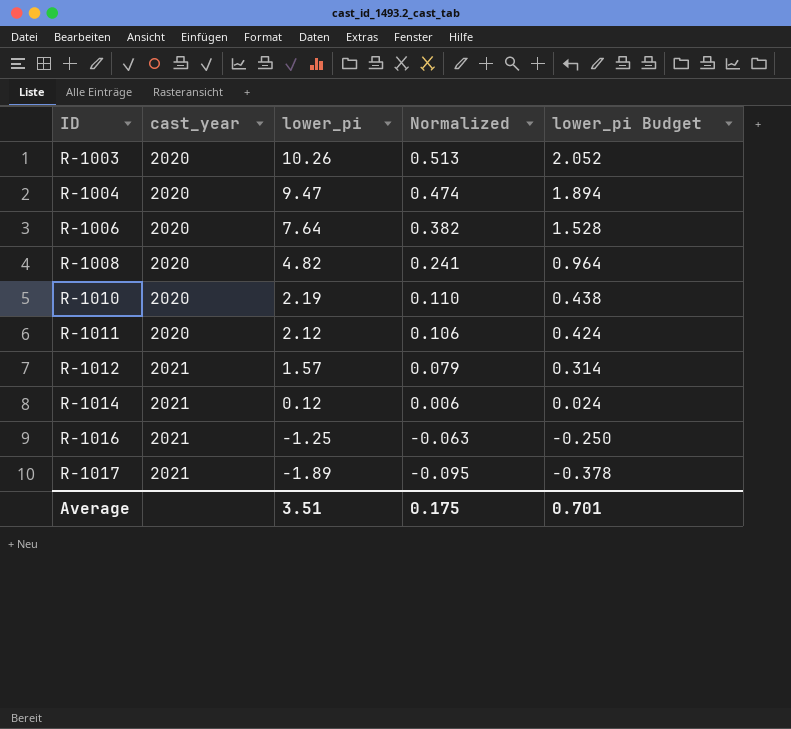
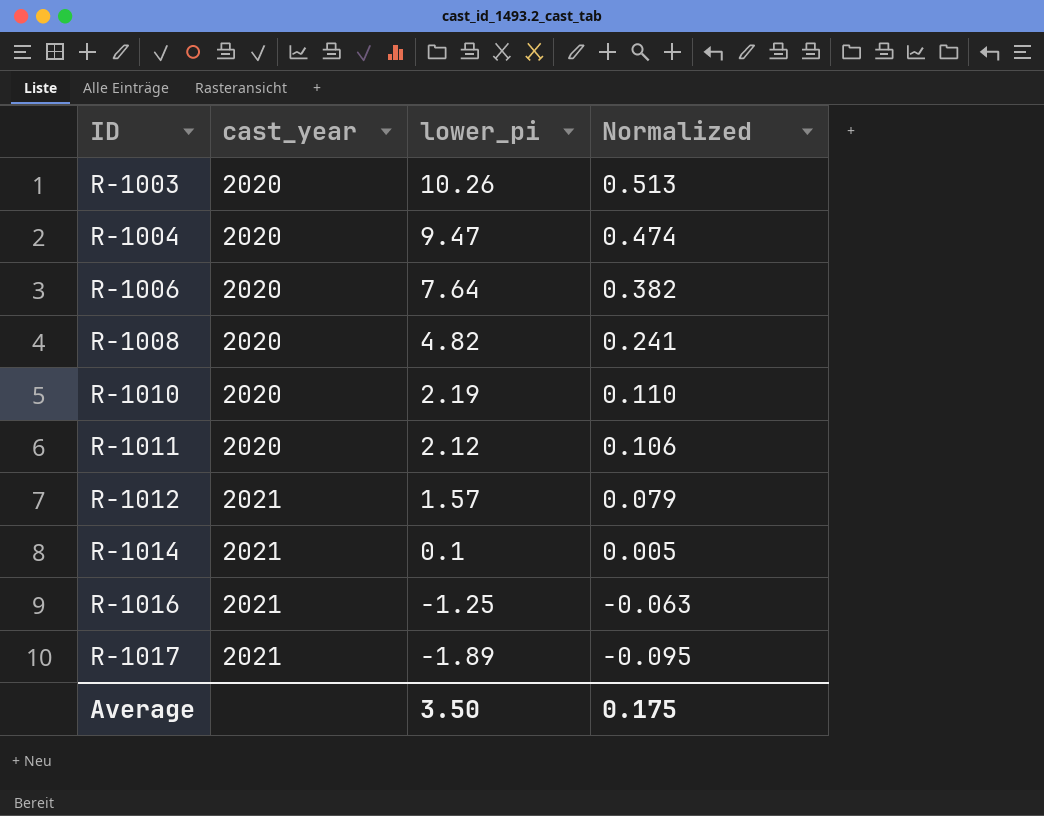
column lower_pi Budget | formula: [lower_pi] * 0.2 -> none
R-1014 | lower_pi: 0.12 -> 0.1
R-1014 | Normalized: 0.006 -> 0.005
Average | lower_pi: 3.51 -> 3.50

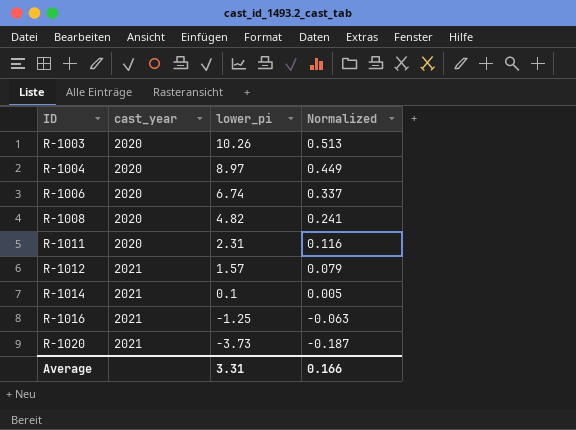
row R-1010: 2020 | 2.19 | 0.110 -> none
row R-1017: 2021 | -1.89 | -0.095 -> none
R-1004 | lower_pi: 9.47 -> 8.97
R-1004 | Normalized: 0.474 -> 0.449
R-1006 | lower_pi: 7.64 -> 6.74
R-1006 | Normalized: 0.382 -> 0.337
R-1011 | lower_pi: 2.12 -> 2.31
R-1011 | Normalized: 0.106 -> 0.116
row R-1020: none -> 2021 | -3.73 | -0.187
Average | lower_pi: 3.50 -> 3.31
Average | Normalized: 0.175 -> 0.166

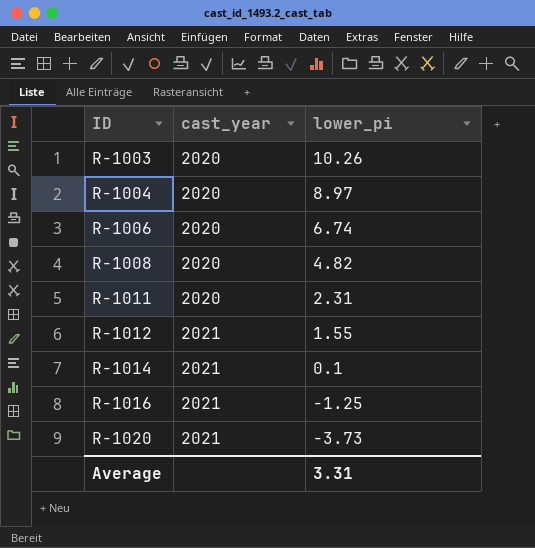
column Normalized | formula: [lower_pi] * 0.05 -> none
R-1012 | lower_pi: 1.57 -> 1.55

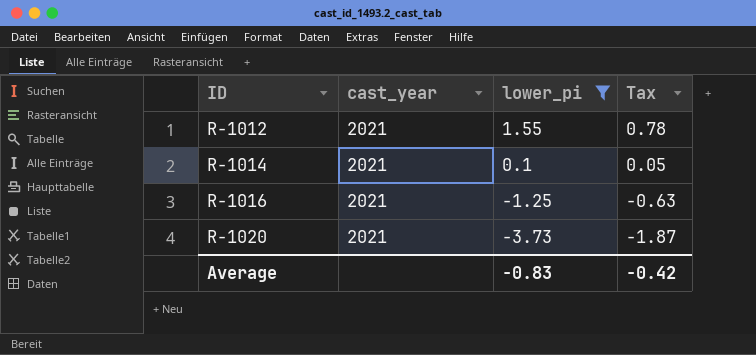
filter: none -> lower_pi <= 1.55
column Tax | formula: none -> [lower_pi] * 0.5
Average | lower_pi: 3.31 -> -0.83

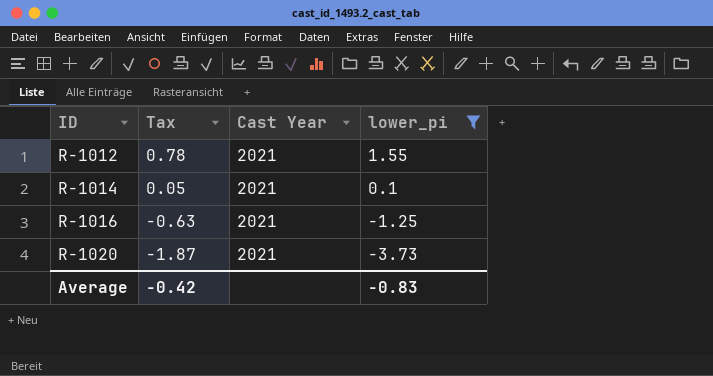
column Tax | position: 4 -> 2
column name: cast_year -> Cast Year

